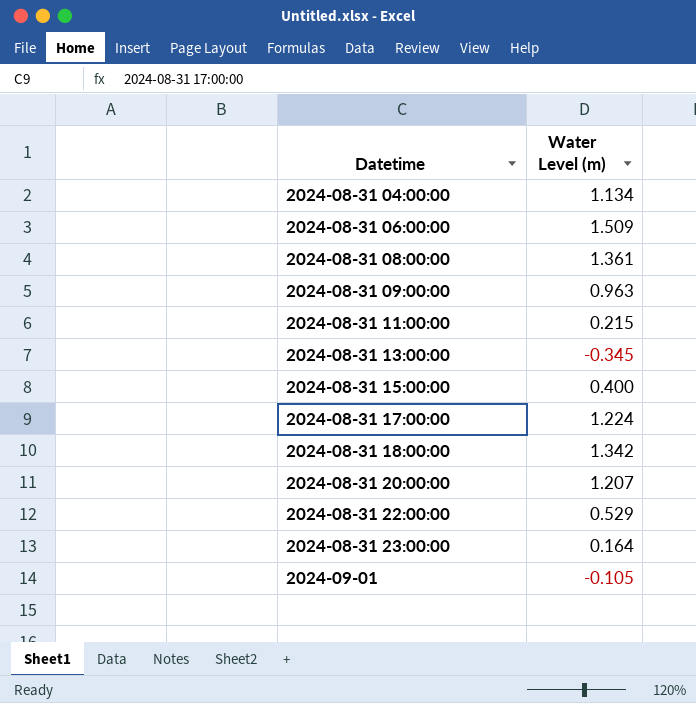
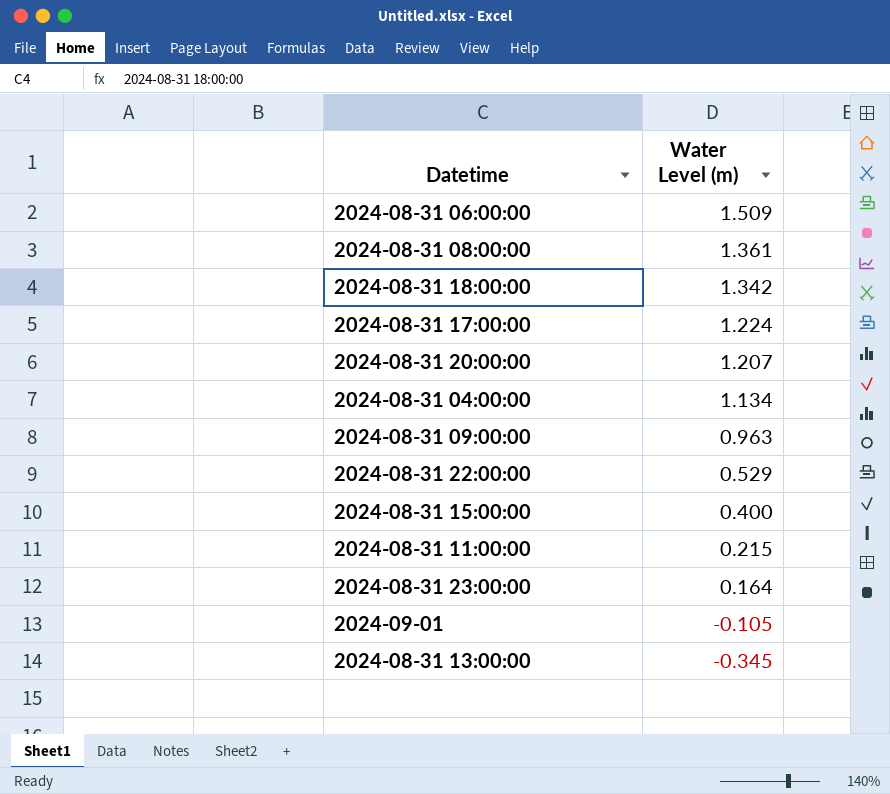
row order: Datetime ascending -> Water Level (m) descending

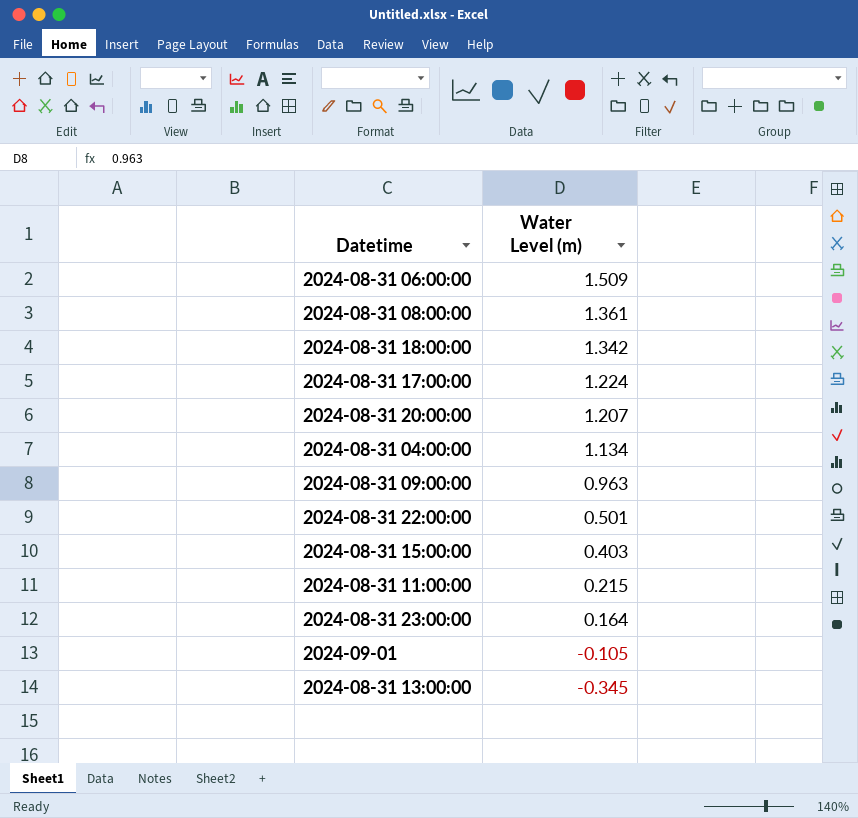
2024-08-31 22:00:00 | Water Level (m): 0.529 -> 0.501
2024-08-31 15:00:00 | Water Level (m): 0.400 -> 0.403

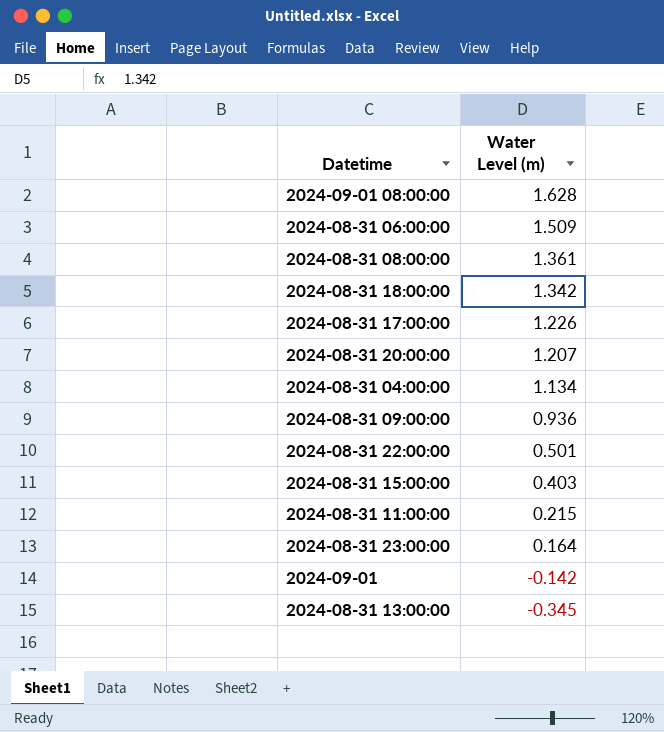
row 2024-09-01 08:00:00: none -> 1.628
2024-08-31 17:00:00 | Water Level (m): 1.224 -> 1.226
2024-08-31 09:00:00 | Water Level (m): 0.963 -> 0.936
2024-09-01 | Water Level (m): -0.105 -> -0.142

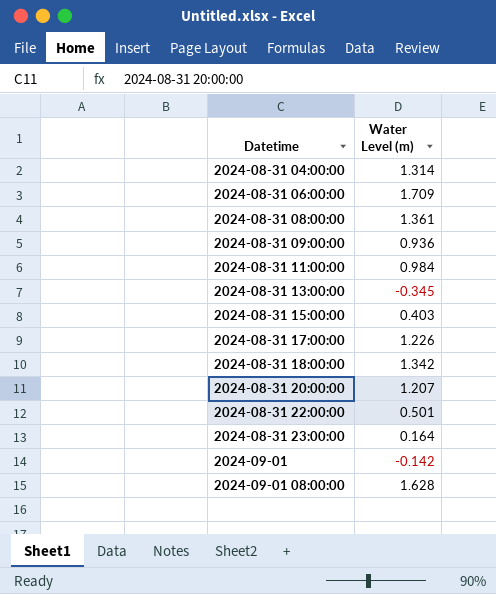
row order: Water Level (m) descending -> Datetime ascending
2024-08-31 04:00:00 | Water Level (m): 1.134 -> 1.314
2024-08-31 06:00:00 | Water Level (m): 1.509 -> 1.709
2024-08-31 11:00:00 | Water Level (m): 0.215 -> 0.984

